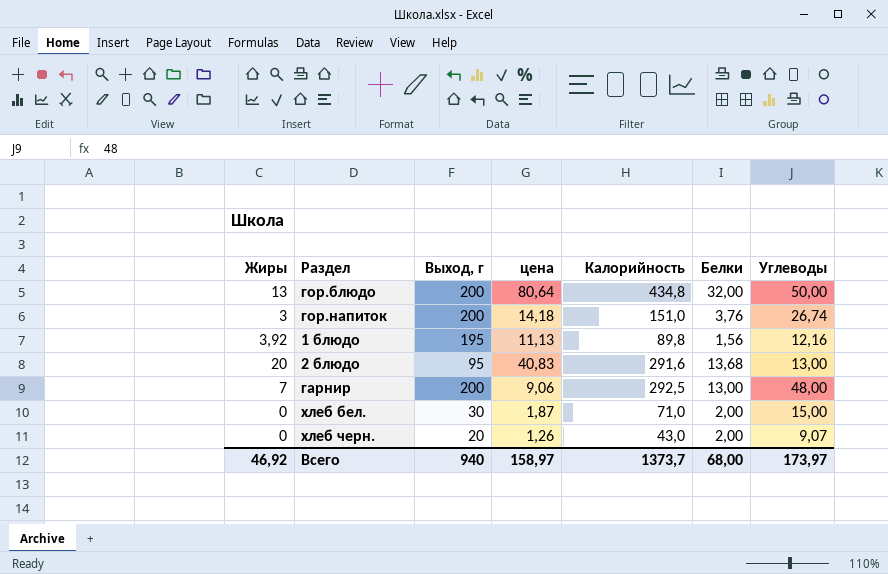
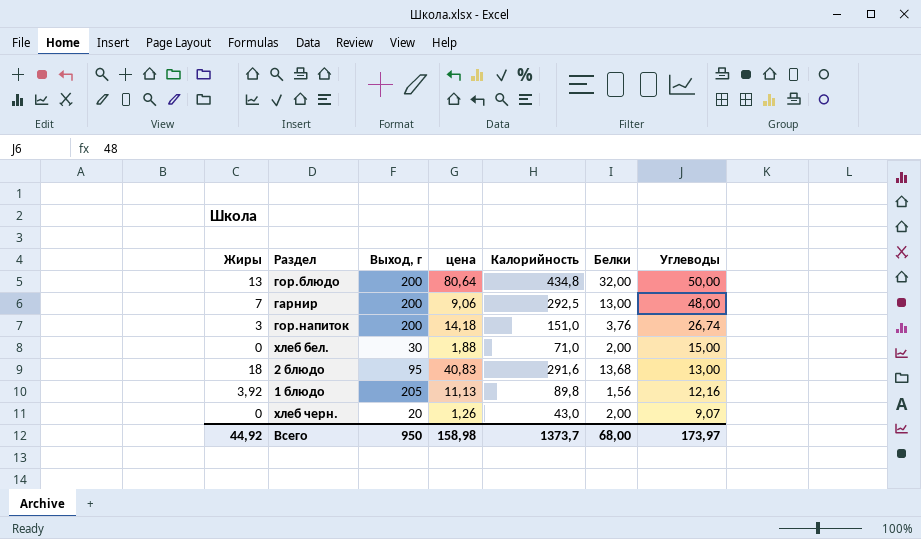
row order: none -> Углеводы descending
хлеб бел. | цена: 1,87 -> 1,88
2 блюдо | Жиры: 20 -> 18
1 блюдо | Выход, г: 195 -> 205
Всего | Жиры: 46,92 -> 44,92
Всего | Выход, г: 940 -> 950
Всего | цена: 158,97 -> 158,98

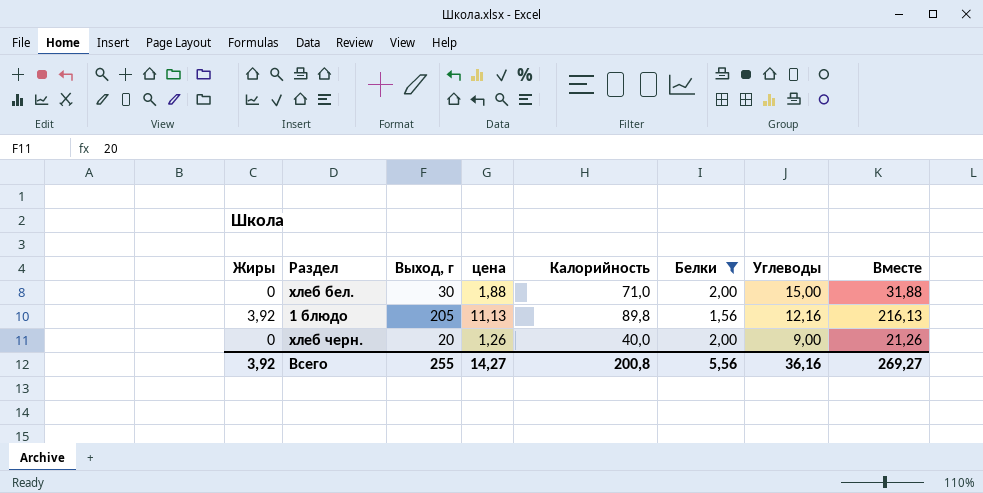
filter: none -> Белки <= 2,00
column Вместе | formula: none -> [Выход, г] + [цена]
хлеб черн. | Калорийность: 43,0 -> 40,0
хлеб черн. | Углеводы: 9,07 -> 9,00
Всего | Жиры: 44,92 -> 3,92
Всего | Выход, г: 950 -> 255
Всего | цена: 158,98 -> 14,27
Всего | Калорийность: 1373,7 -> 200,8
Всего | Белки: 68,00 -> 5,56
Всего | Углеводы: 173,97 -> 36,16

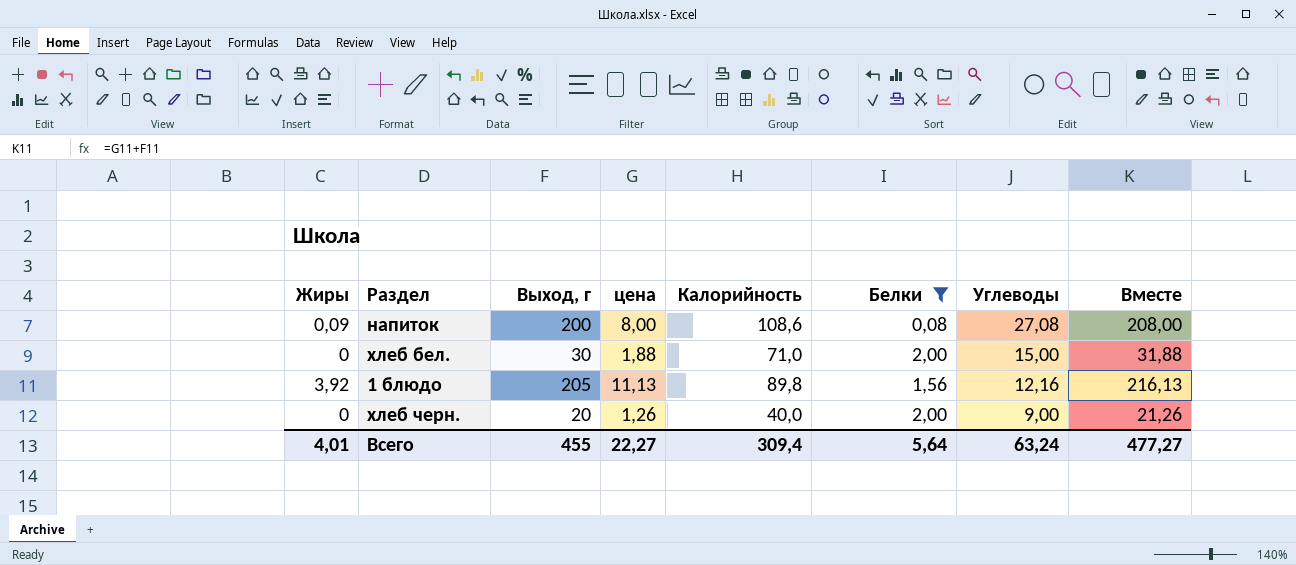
row напиток: none -> 0,09 | 200 | 8,00 | 108,6 | 0,08 | 27,08 | 208,00
Всего | Жиры: 3,92 -> 4,01
Всего | Выход, г: 255 -> 455
Всего | цена: 14,27 -> 22,27
Всего | Калорийность: 200,8 -> 309,4
Всего | Белки: 5,56 -> 5,64
Всего | Углеводы: 36,16 -> 63,24
Всего | Вместе: 269,27 -> 477,27

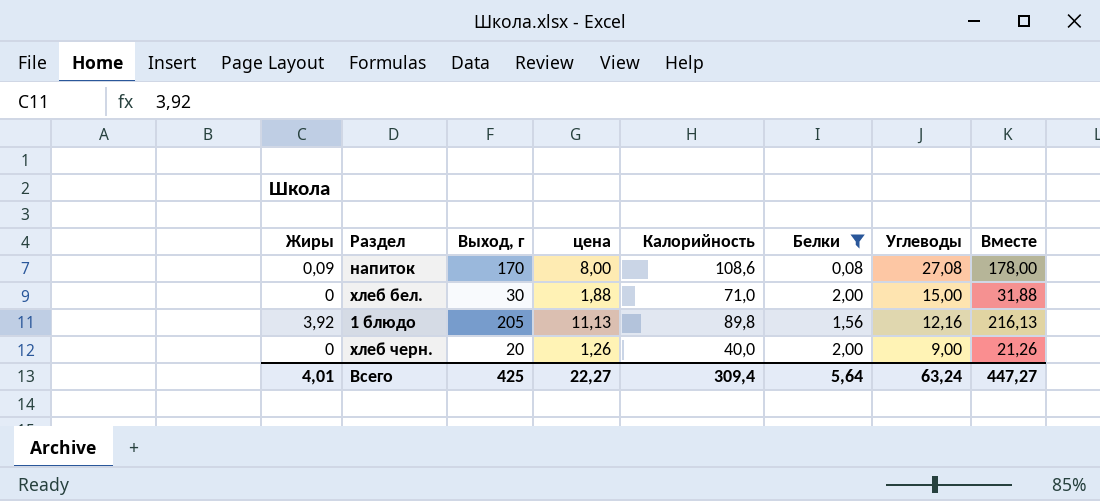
напиток | Выход, г: 200 -> 170
напиток | Вместе: 208,00 -> 178,00
Всего | Выход, г: 455 -> 425
Всего | Вместе: 477,27 -> 447,27

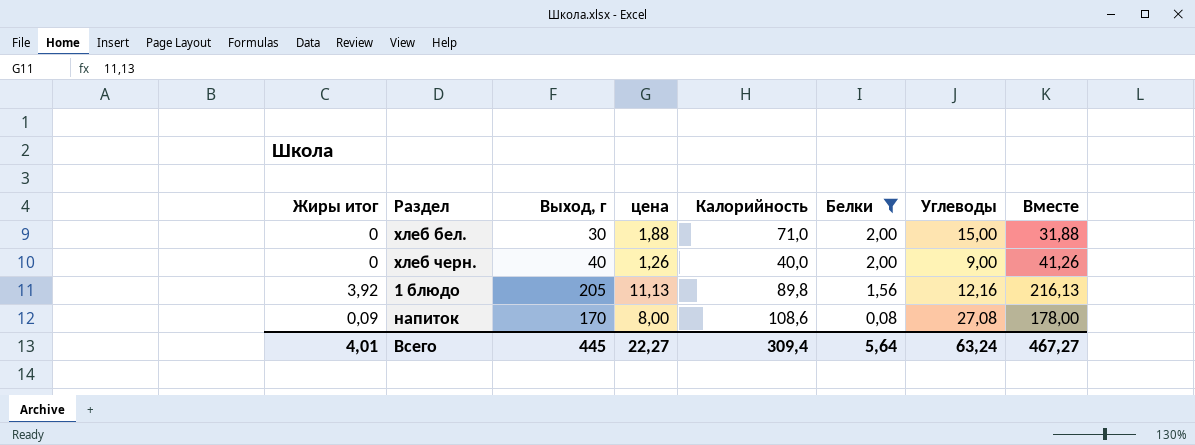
row order: Углеводы descending -> Белки descending
column name: Жиры -> Жиры итог
хлеб черн. | Выход, г: 20 -> 40
хлеб черн. | Вместе: 21,26 -> 41,26
Всего | Выход, г: 425 -> 445
Всего | Вместе: 447,27 -> 467,27

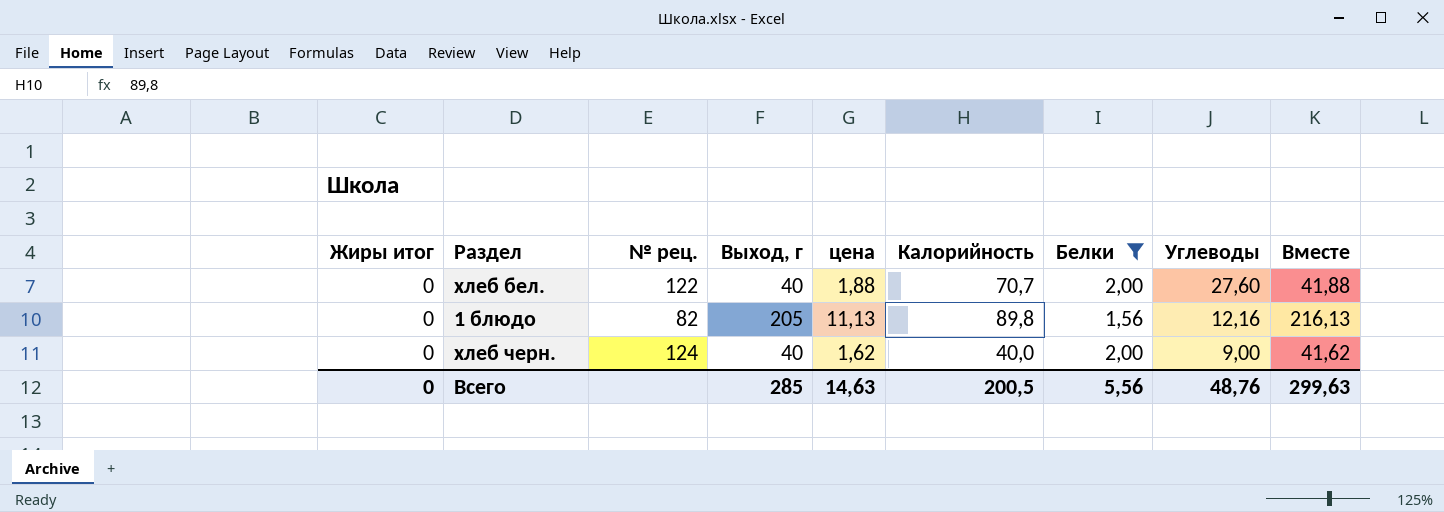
row order: Белки descending -> Углеводы descending
column № рец. | position: none -> 3
row напиток: 0,09 | 170 | 8,00 | 108,6 | 0,08 | 27,08 | 178,00 -> none
хлеб бел. | Выход, г: 30 -> 40
хлеб бел. | Калорийность: 71,0 -> 70,7
хлеб бел. | Углеводы: 15,00 -> 27,60
хлеб бел. | Вместе: 31,88 -> 41,88
1 блюдо | Жиры итог: 3,92 -> 0
хлеб черн. | цена: 1,26 -> 1,62
хлеб черн. | Вместе: 41,26 -> 41,62
Всего | Жиры итог: 4,01 -> 0
Всего | Выход, г: 445 -> 285
Всего | цена: 22,27 -> 14,63
Всего | Калорийность: 309,4 -> 200,5
Всего | Белки: 5,64 -> 5,56
Всего | Углеводы: 63,24 -> 48,76
Всего | Вместе: 467,27 -> 299,63

